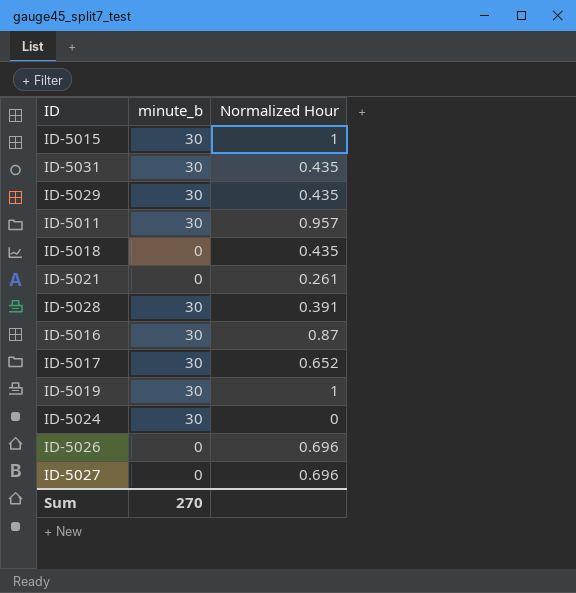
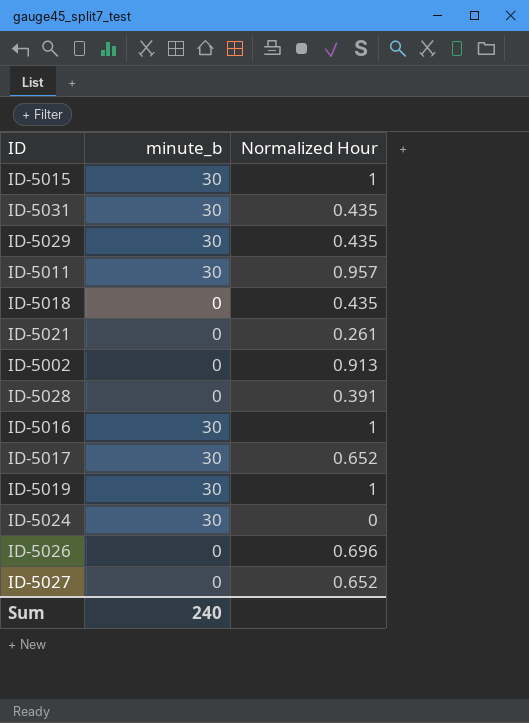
row ID-5002: none -> 0 | 0.913
ID-5028 | minute_b: 30 -> 0
ID-5016 | Normalized Hour: 0.87 -> 1
ID-5027 | Normalized Hour: 0.696 -> 0.652
Sum | minute_b: 270 -> 240

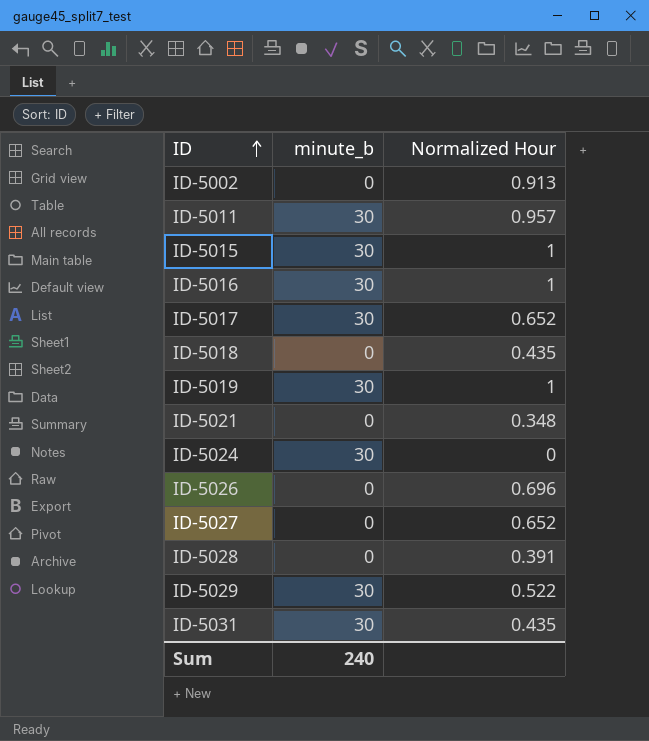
row order: none -> ID ascending
ID-5021 | Normalized Hour: 0.261 -> 0.348
ID-5029 | Normalized Hour: 0.435 -> 0.522

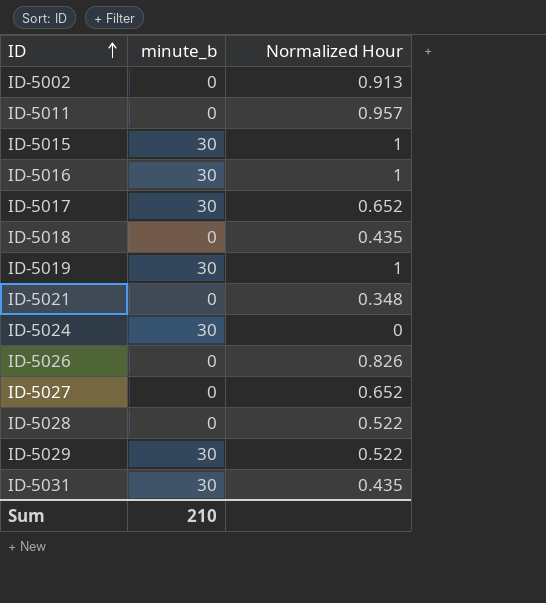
ID-5011 | minute_b: 30 -> 0
ID-5026 | Normalized Hour: 0.696 -> 0.826
ID-5028 | Normalized Hour: 0.391 -> 0.522
Sum | minute_b: 240 -> 210

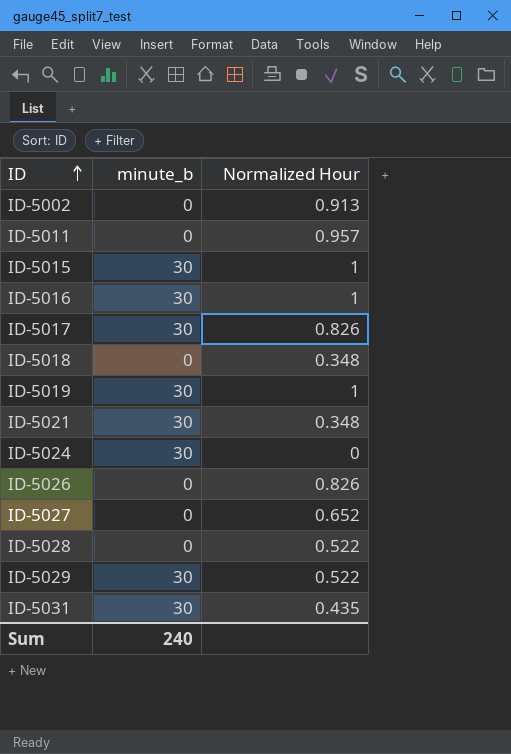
ID-5017 | Normalized Hour: 0.652 -> 0.826
ID-5018 | Normalized Hour: 0.435 -> 0.348
ID-5021 | minute_b: 0 -> 30
Sum | minute_b: 210 -> 240

